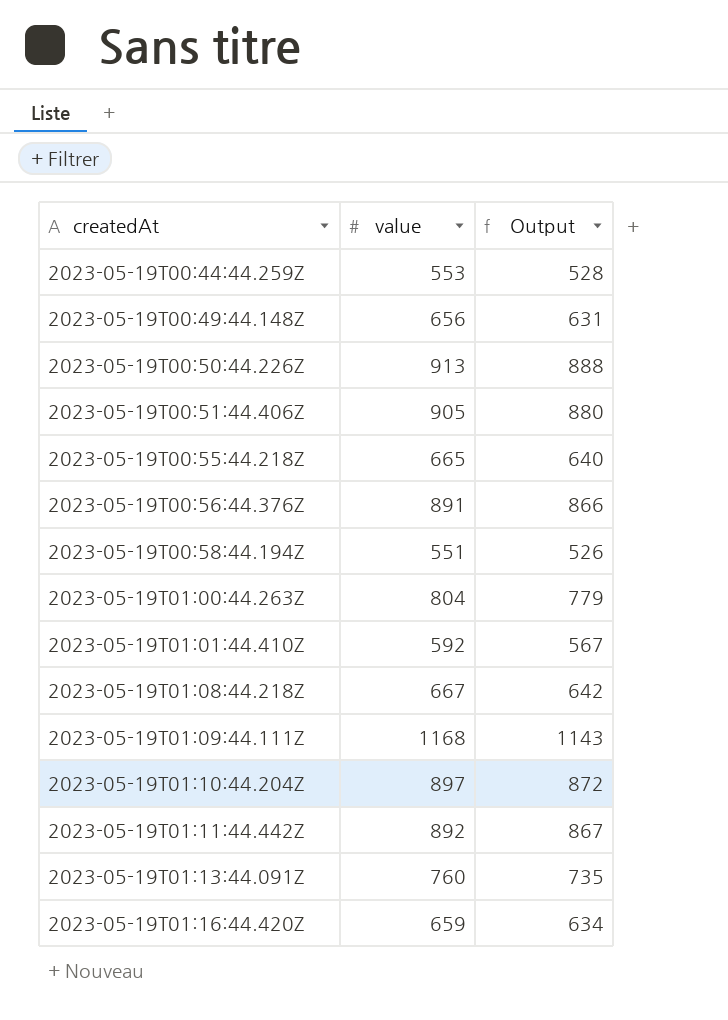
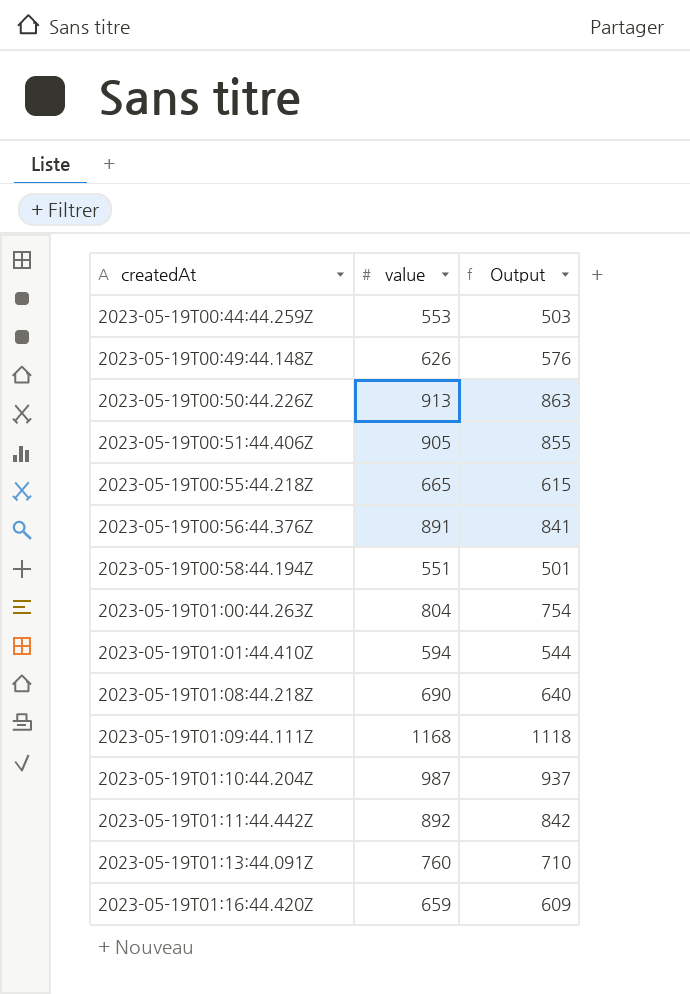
column Output | formula: [value] - 25 -> [value] - 50
2023-05-19T00:49:44.148Z | value: 656 -> 626
2023-05-19T01:01:44.410Z | value: 592 -> 594
2023-05-19T01:08:44.218Z | value: 667 -> 690
2023-05-19T01:10:44.204Z | value: 897 -> 987

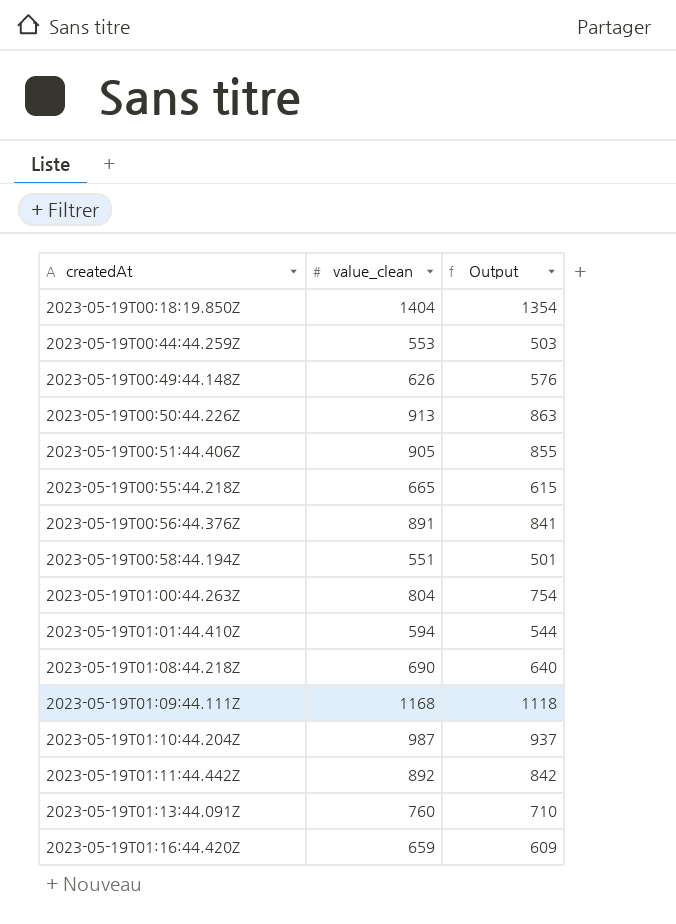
column name: value -> value_clean
row 2023-05-19T00:18:19.850Z: none -> 1404 | 1354

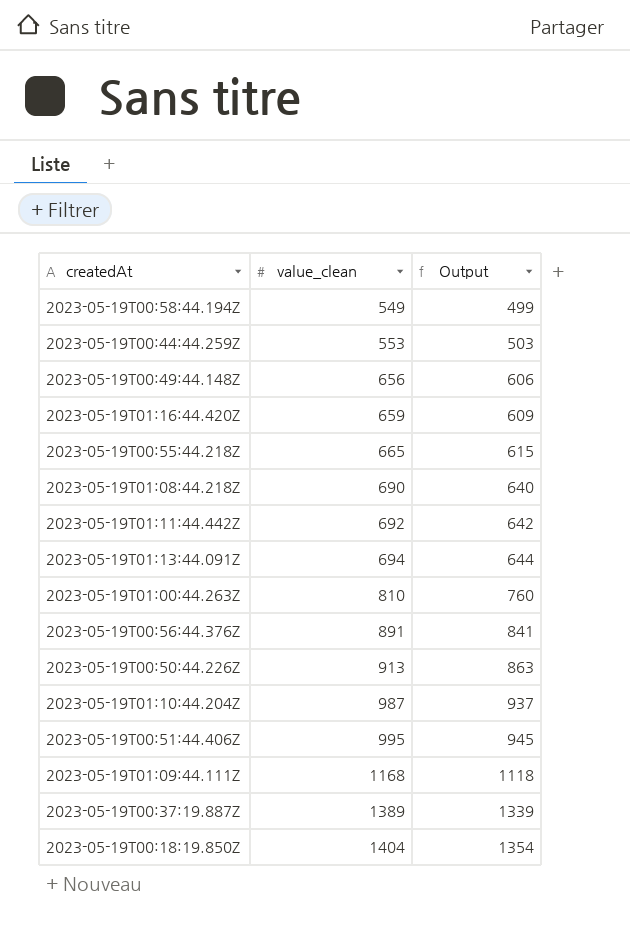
row order: createdAt ascending -> value_clean ascending
row 2023-05-19T01:01:44.410Z: 594 | 544 -> none
2023-05-19T00:58:44.194Z | value_clean: 551 -> 549
2023-05-19T00:58:44.194Z | Output: 501 -> 499
2023-05-19T00:49:44.148Z | value_clean: 626 -> 656
2023-05-19T00:49:44.148Z | Output: 576 -> 606
2023-05-19T01:11:44.442Z | value_clean: 892 -> 692
2023-05-19T01:11:44.442Z | Output: 842 -> 642
2023-05-19T01:13:44.091Z | value_clean: 760 -> 694
2023-05-19T01:13:44.091Z | Output: 710 -> 644
2023-05-19T01:00:44.263Z | value_clean: 804 -> 810
2023-05-19T01:00:44.263Z | Output: 754 -> 760
2023-05-19T00:51:44.406Z | value_clean: 905 -> 995
2023-05-19T00:51:44.406Z | Output: 855 -> 945
row 2023-05-19T00:37:19.887Z: none -> 1389 | 1339

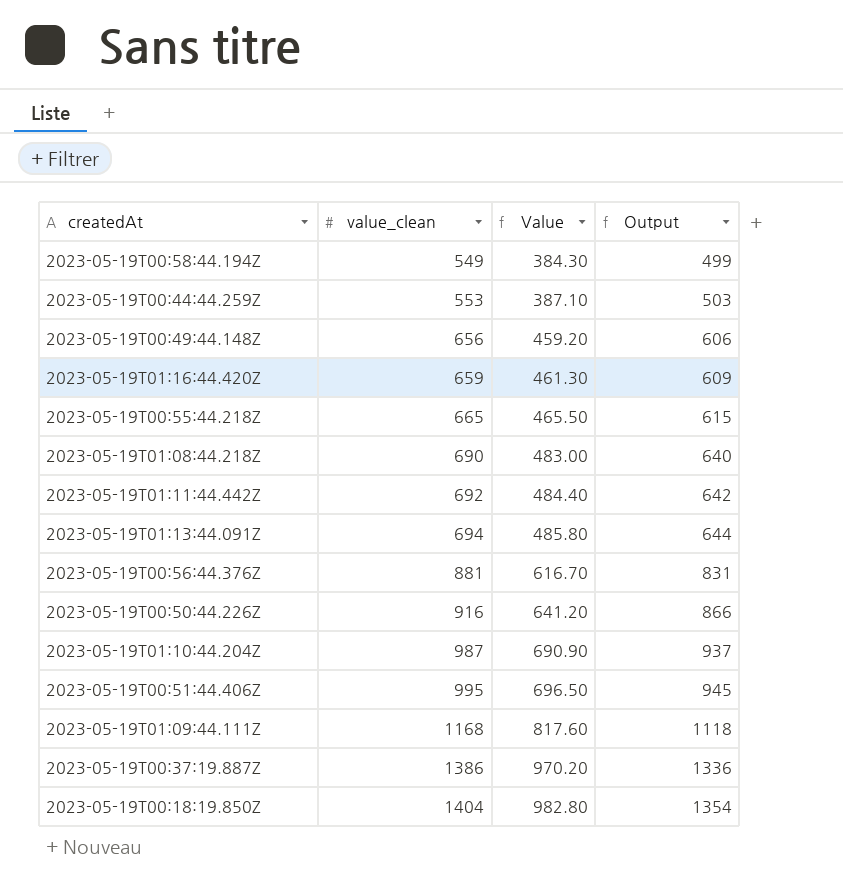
column Value | formula: none -> [value_clean] * 0.7
row 2023-05-19T01:00:44.263Z: 810 | 760 -> none
2023-05-19T00:56:44.376Z | value_clean: 891 -> 881
2023-05-19T00:56:44.376Z | Output: 841 -> 831
2023-05-19T00:50:44.226Z | value_clean: 913 -> 916
2023-05-19T00:50:44.226Z | Output: 863 -> 866
2023-05-19T00:37:19.887Z | value_clean: 1389 -> 1386
2023-05-19T00:37:19.887Z | Output: 1339 -> 1336

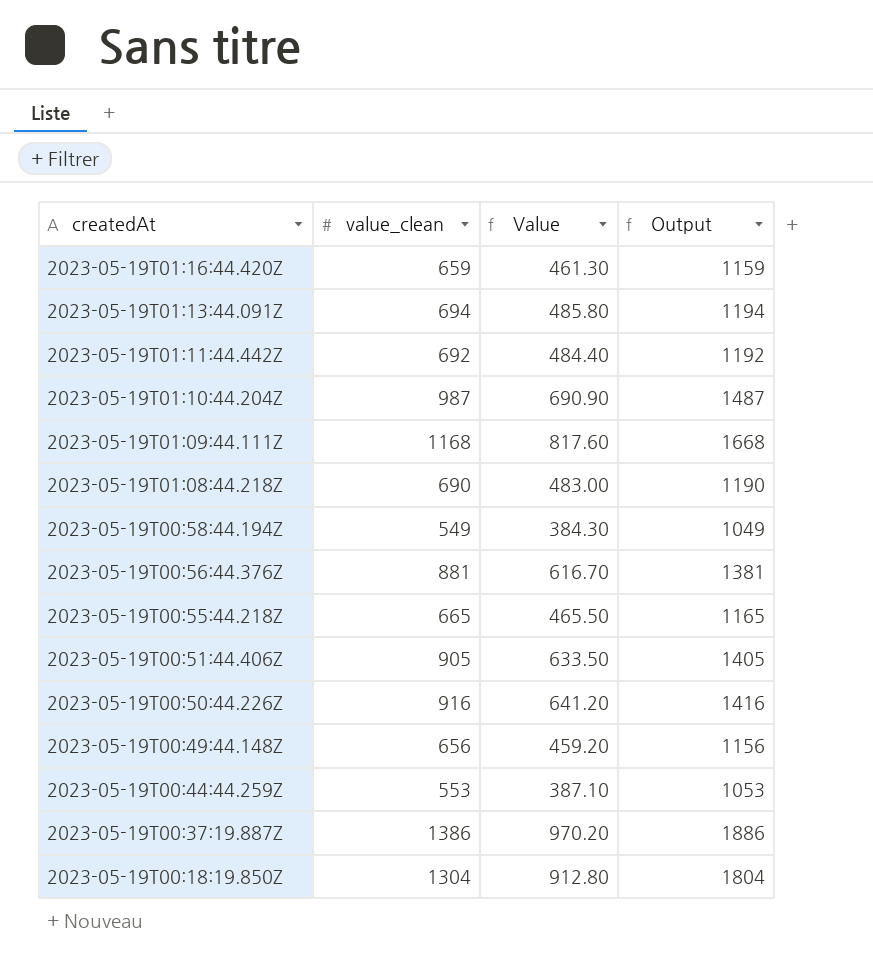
row order: value_clean ascending -> createdAt descending
column Output | formula: [value_clean] - 50 -> [value_clean] + 500
2023-05-19T00:51:44.406Z | value_clean: 995 -> 905
2023-05-19T00:51:44.406Z | Value: 696.50 -> 633.50
2023-05-19T00:18:19.850Z | value_clean: 1404 -> 1304
2023-05-19T00:18:19.850Z | Value: 982.80 -> 912.80

